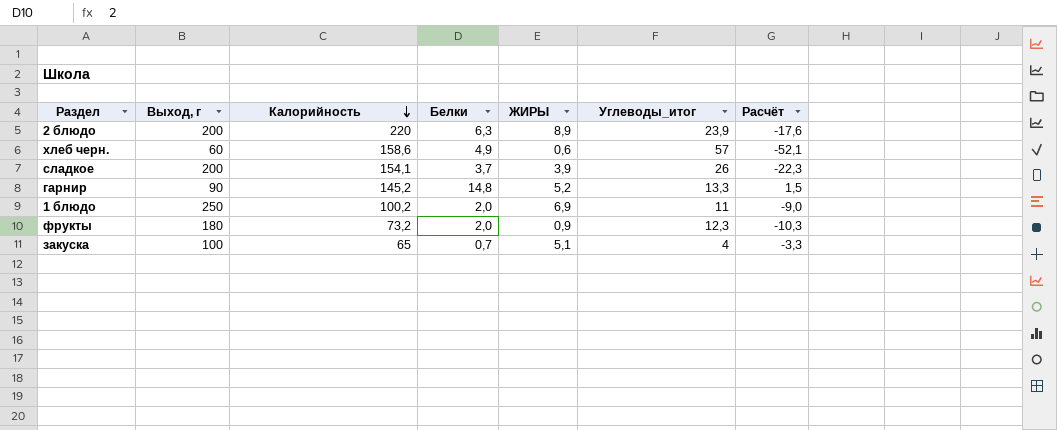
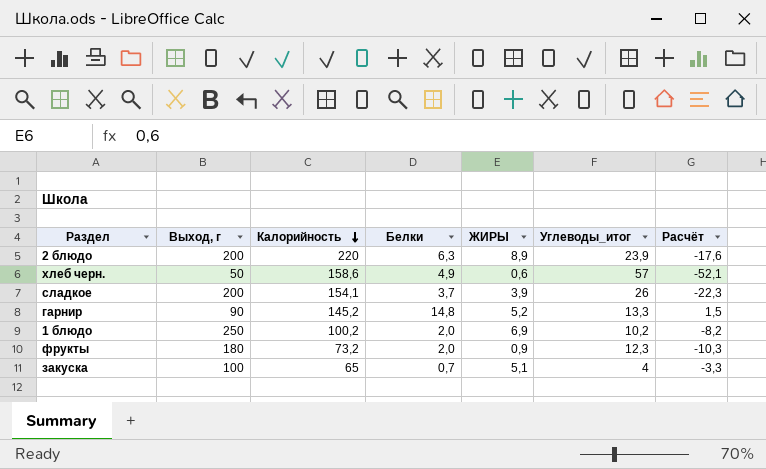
хлеб черн. | Выход, г: 60 -> 50
1 блюдо | Углеводы_итог: 11 -> 10,2
1 блюдо | Расчёт: -9,0 -> -8,2

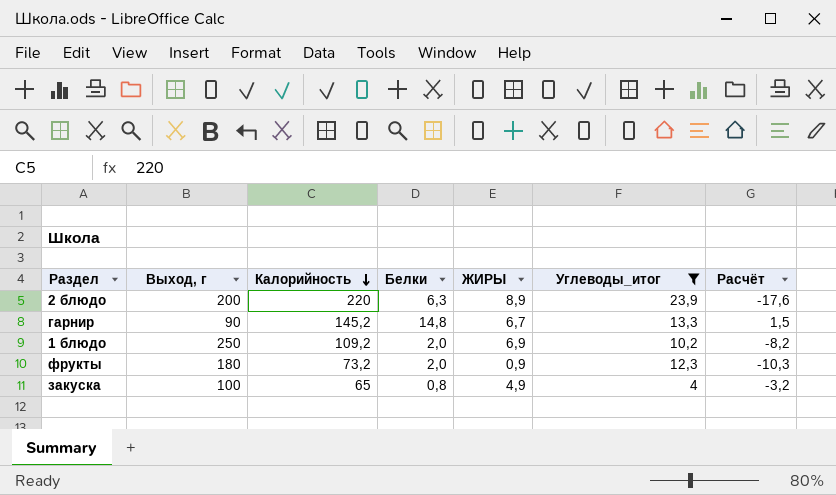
filter: none -> Углеводы_итог <= 23,9
гарнир | ЖИРЫ: 5,2 -> 6,7
1 блюдо | Калорийность: 100,2 -> 109,2
закуска | Белки: 0,7 -> 0,8
закуска | ЖИРЫ: 5,1 -> 4,9
закуска | Расчёт: -3,3 -> -3,2

